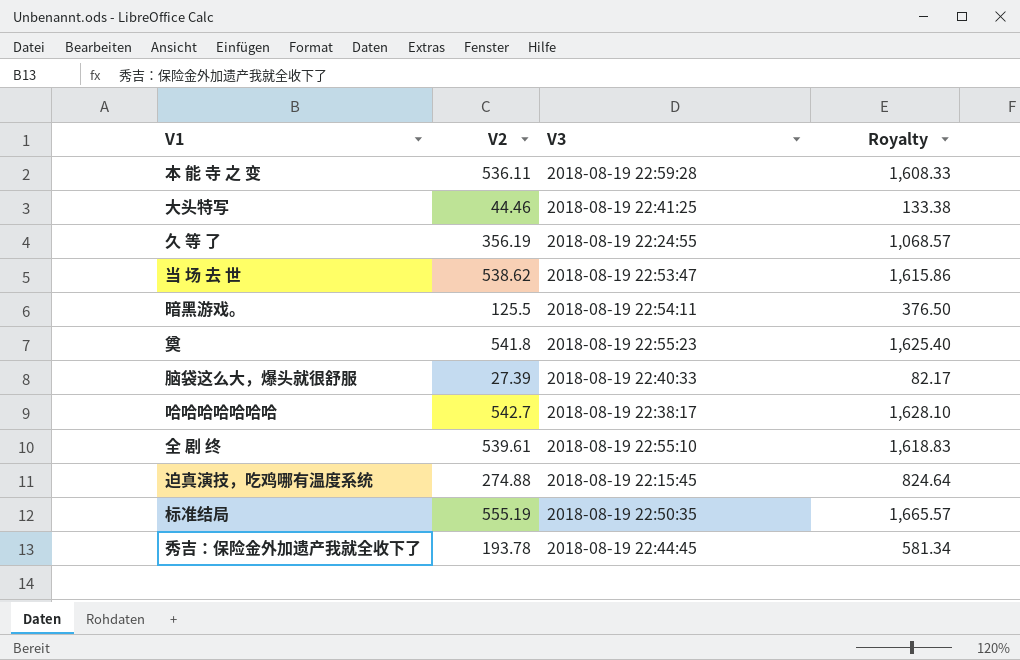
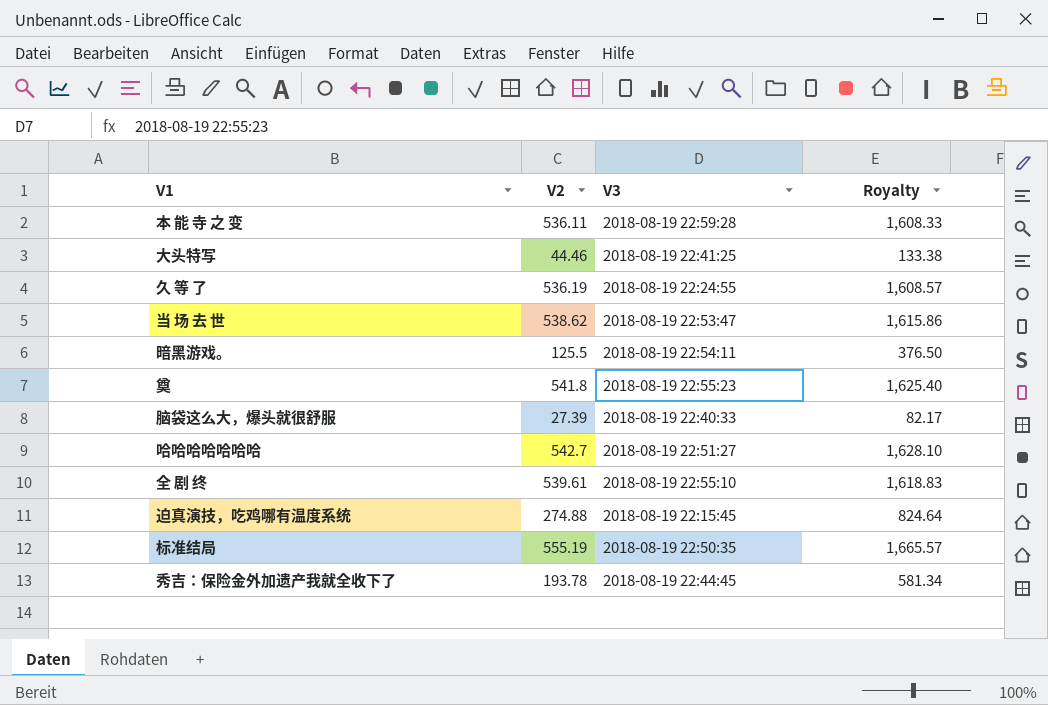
久 等 了 | V2: 356.19 -> 536.19
久 等 了 | Royalty: 1,068.57 -> 1,608.57
哈哈哈哈哈哈哈 | V3: 2018-08-19 22:38:17 -> 2018-08-19 22:51:27

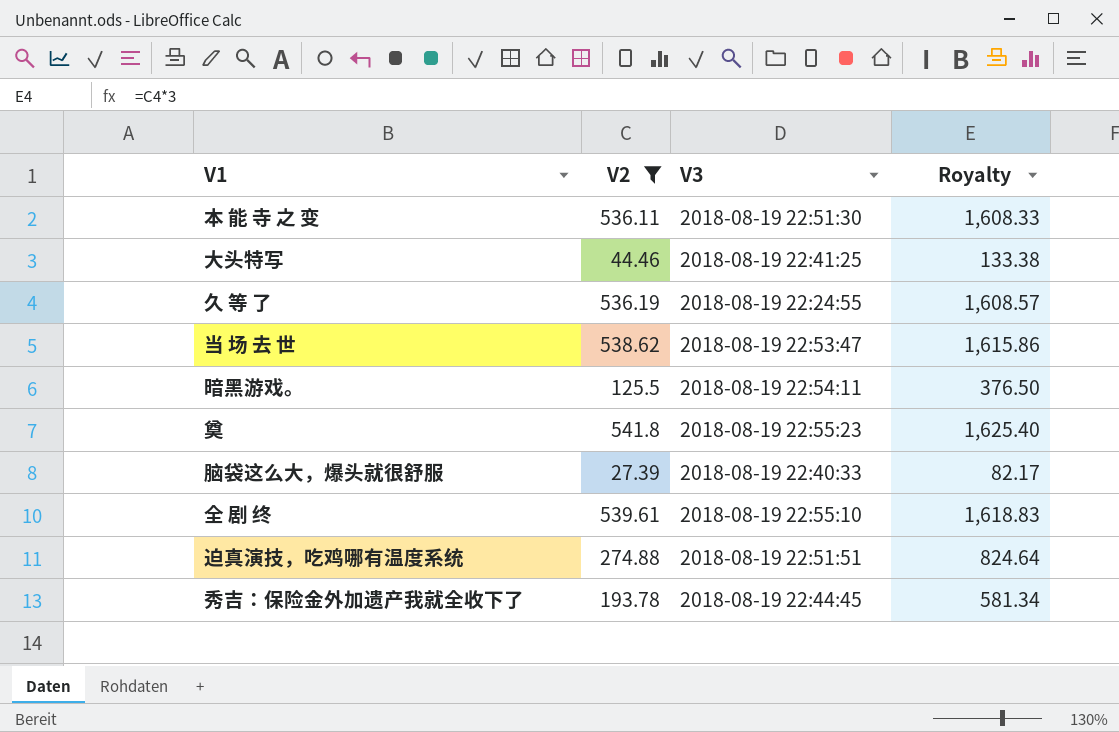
filter: none -> V2 <= 541.8
本 能 寺 之 变 | V3: 2018-08-19 22:59:28 -> 2018-08-19 22:51:30
迫真演技，吃鸡哪有温度系统 | V3: 2018-08-19 22:15:45 -> 2018-08-19 22:51:51

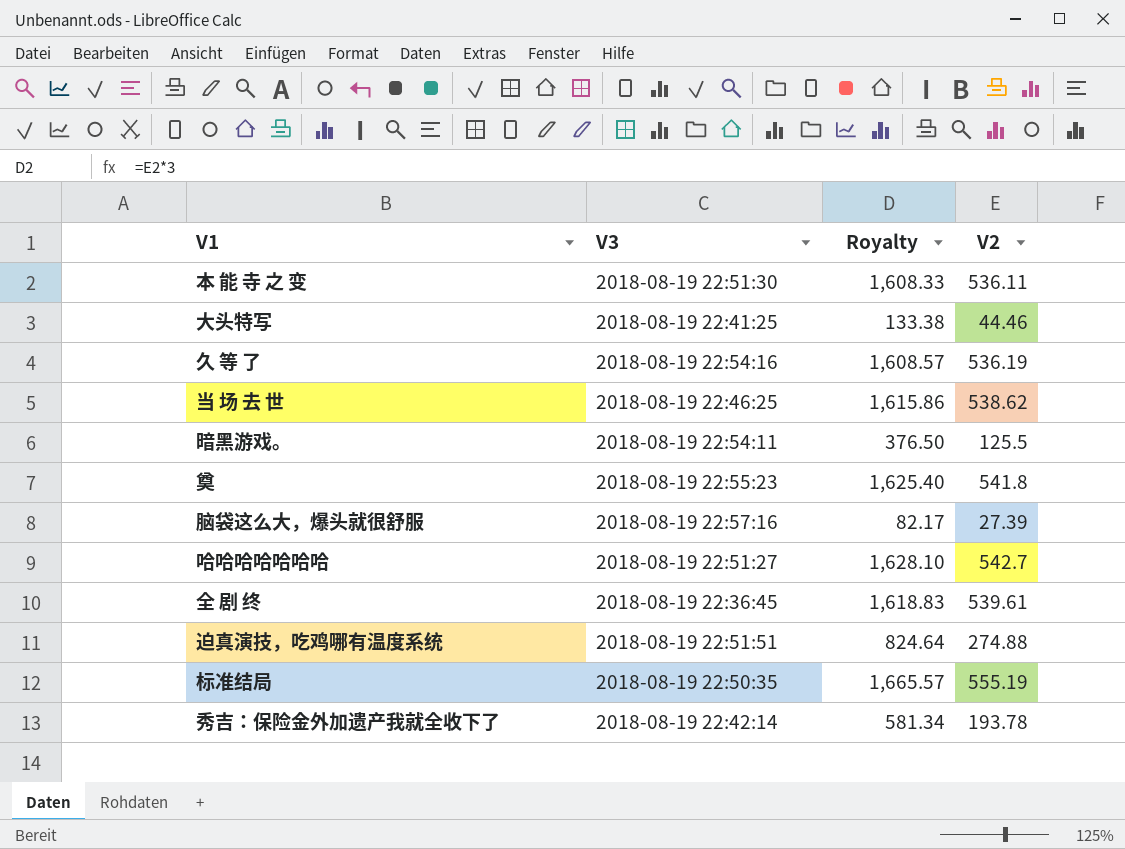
filter: V2 <= 541.8 -> none
column V2 | position: 2 -> 4
久 等 了 | V3: 2018-08-19 22:24:55 -> 2018-08-19 22:54:16
当 场 去 世 | V3: 2018-08-19 22:53:47 -> 2018-08-19 22:46:25
脑袋这么大，爆头就很舒服 | V3: 2018-08-19 22:40:33 -> 2018-08-19 22:57:16
全 剧 终 | V3: 2018-08-19 22:55:10 -> 2018-08-19 22:36:45
秀吉：保险金外加遗产我就全收下了 | V3: 2018-08-19 22:44:45 -> 2018-08-19 22:42:14

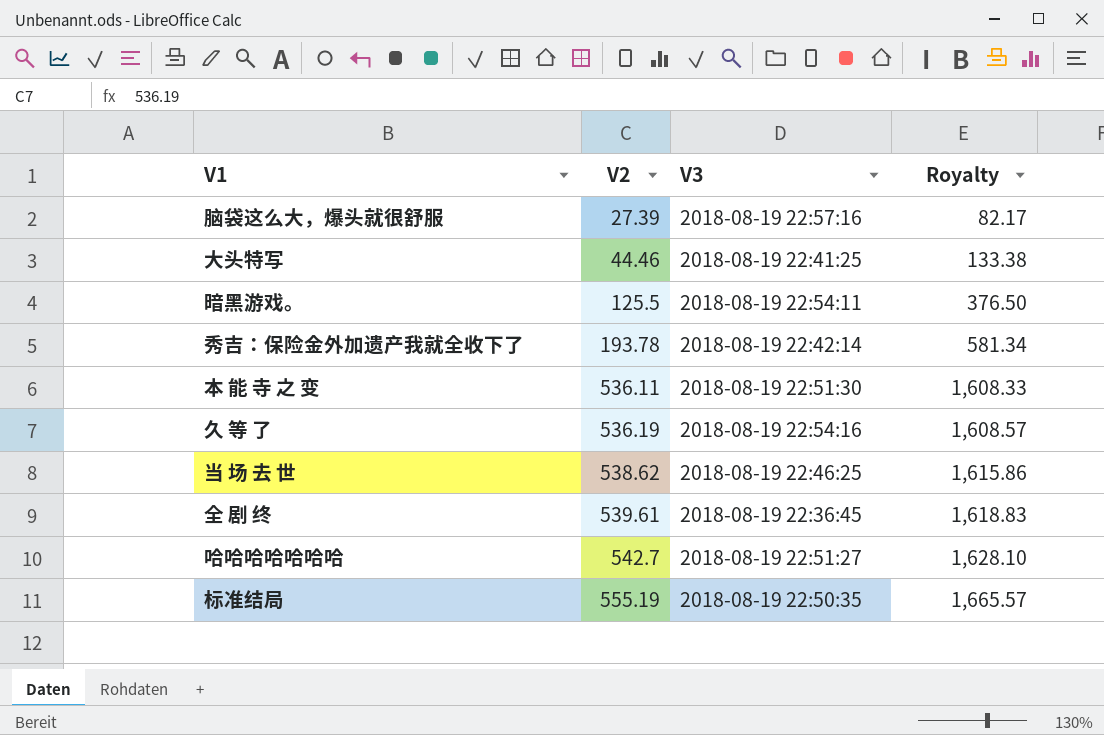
row order: none -> V2 ascending
column V2 | position: 4 -> 2
row 奠: 2018-08-19 22:55:23 | 1,625.40 | 541.8 -> none
row 迫真演技，吃鸡哪有温度系统: 2018-08-19 22:51:51 | 824.64 | 274.88 -> none

